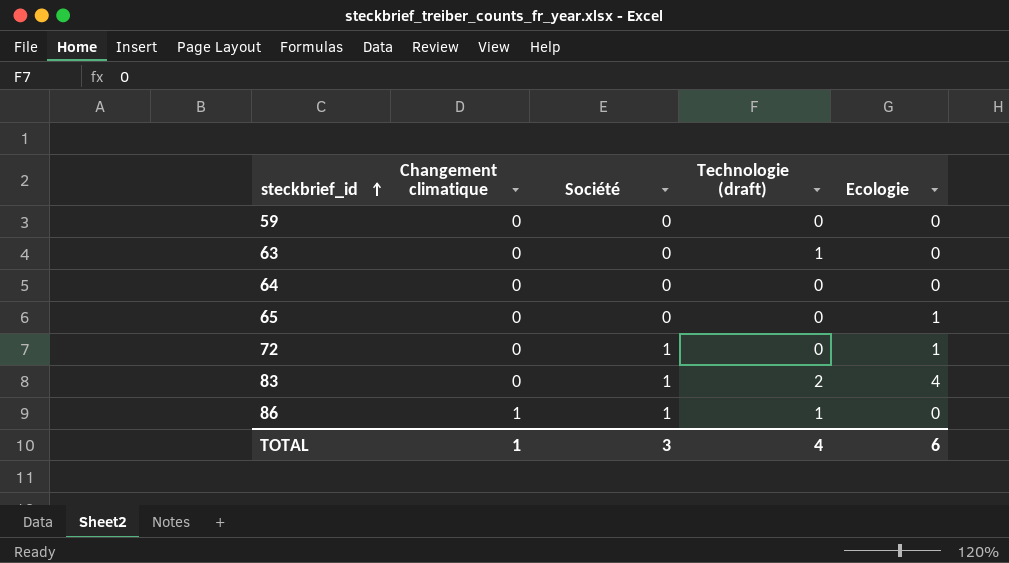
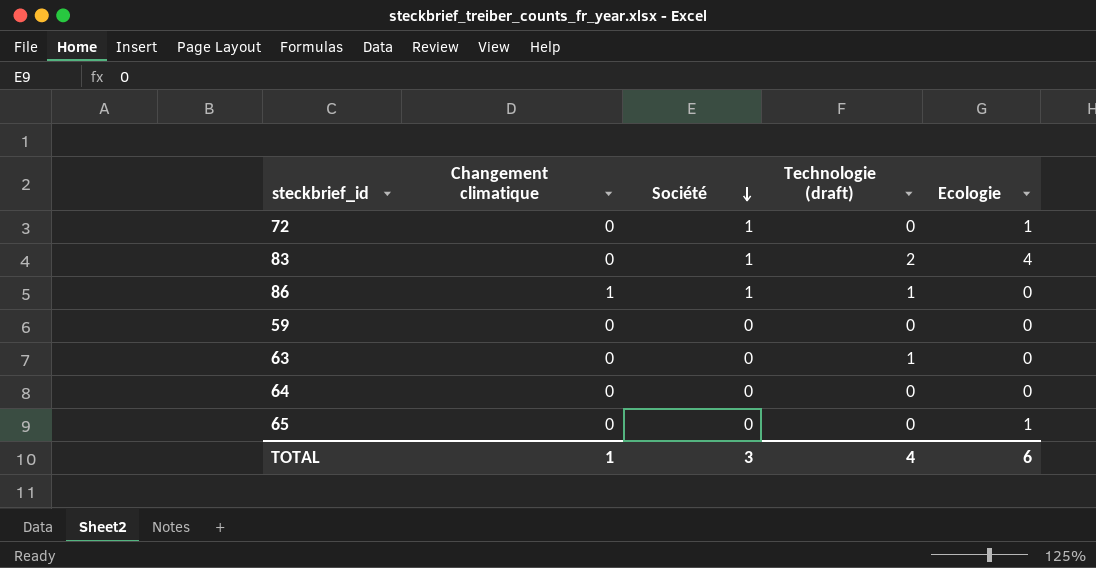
row order: steckbrief_id ascending -> Société descending

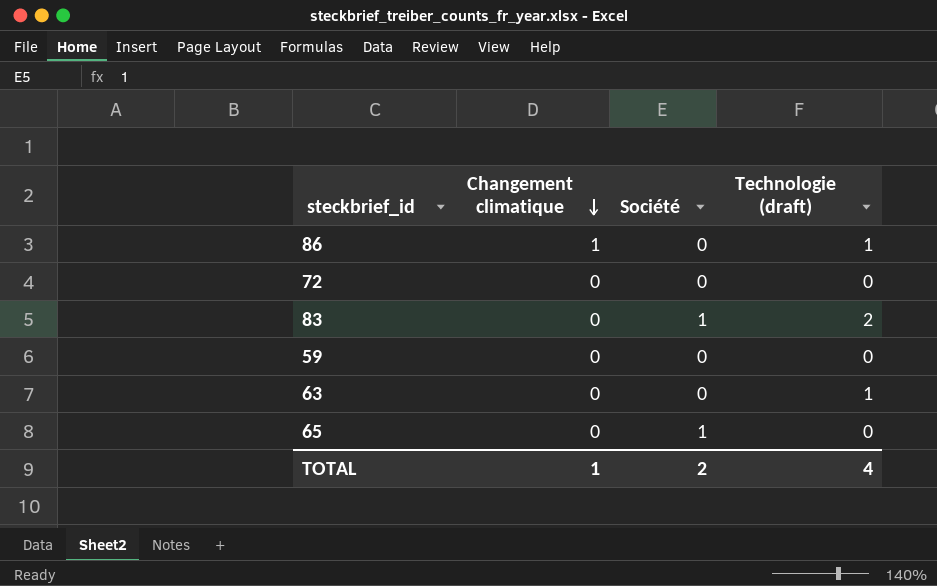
row order: Société descending -> Changement climatique descending
column Ecologie | position: 5 -> none
row 64: 0 | 0 | 0 | 0 -> none
86 | Société: 1 -> 0
72 | Société: 1 -> 0
65 | Société: 0 -> 1
TOTAL | Société: 3 -> 2

